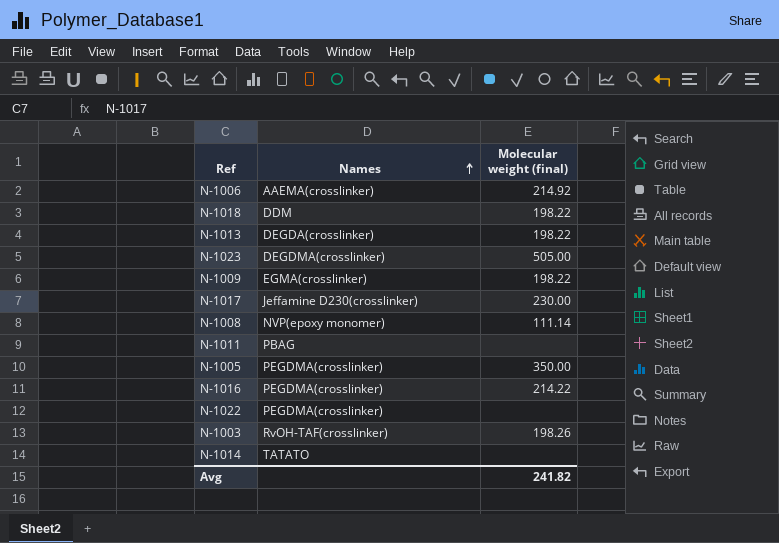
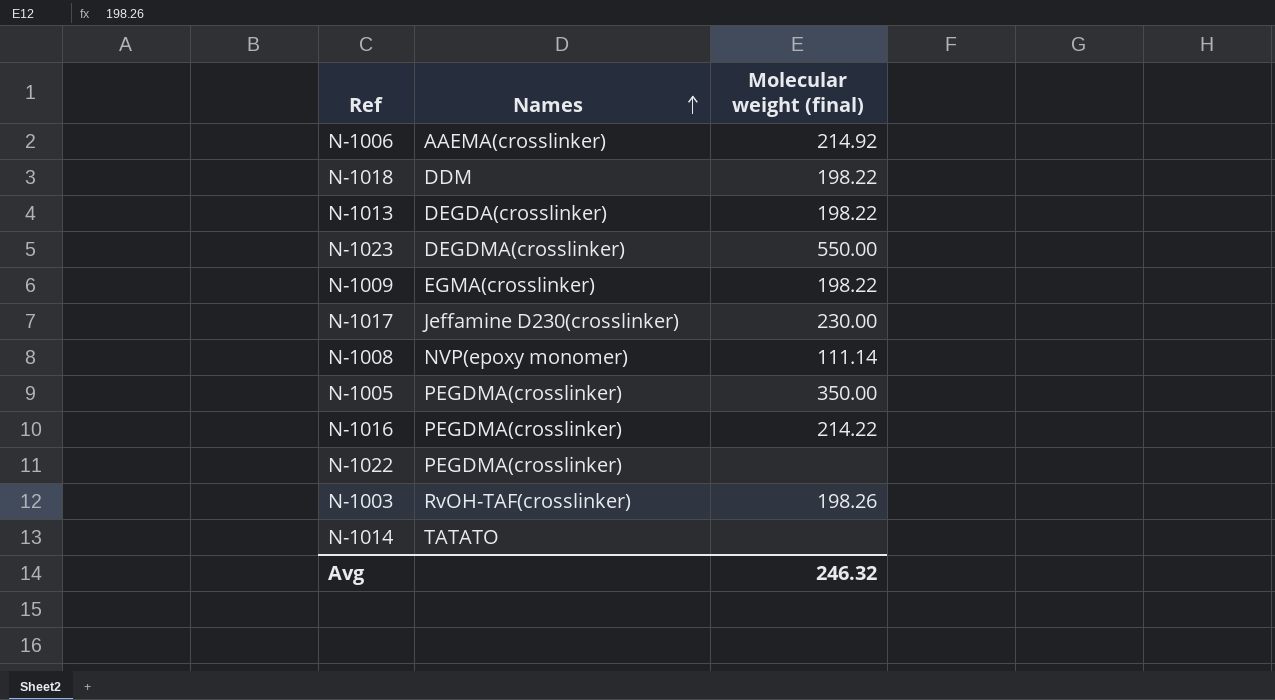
row N-1011: PBAG | none -> none
N-1023 | Molecular weight (final): 505.00 -> 550.00
Avg | Molecular weight (final): 241.82 -> 246.32

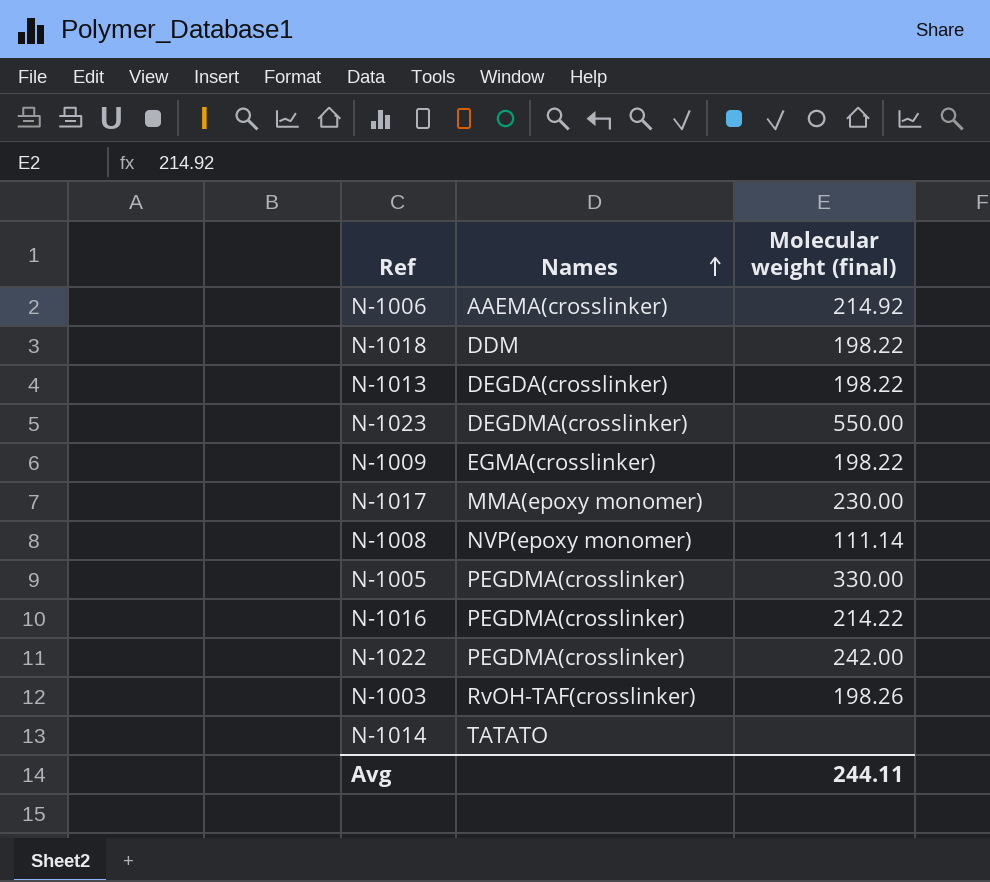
N-1017 | Names: Jeffamine D230(crosslinker) -> MMA(epoxy monomer)
N-1005 | Molecular weight (final): 350.00 -> 330.00
N-1022 | Molecular weight (final): none -> 242.00
Avg | Molecular weight (final): 246.32 -> 244.11

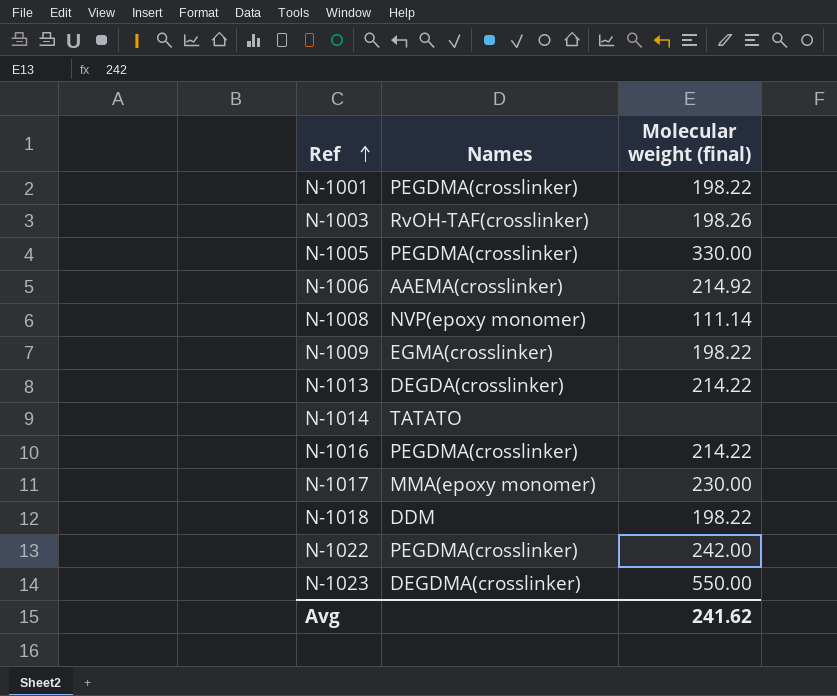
row order: Names ascending -> Ref ascending
row N-1001: none -> PEGDMA(crosslinker) | 198.22
N-1013 | Molecular weight (final): 198.22 -> 214.22
Avg | Molecular weight (final): 244.11 -> 241.62

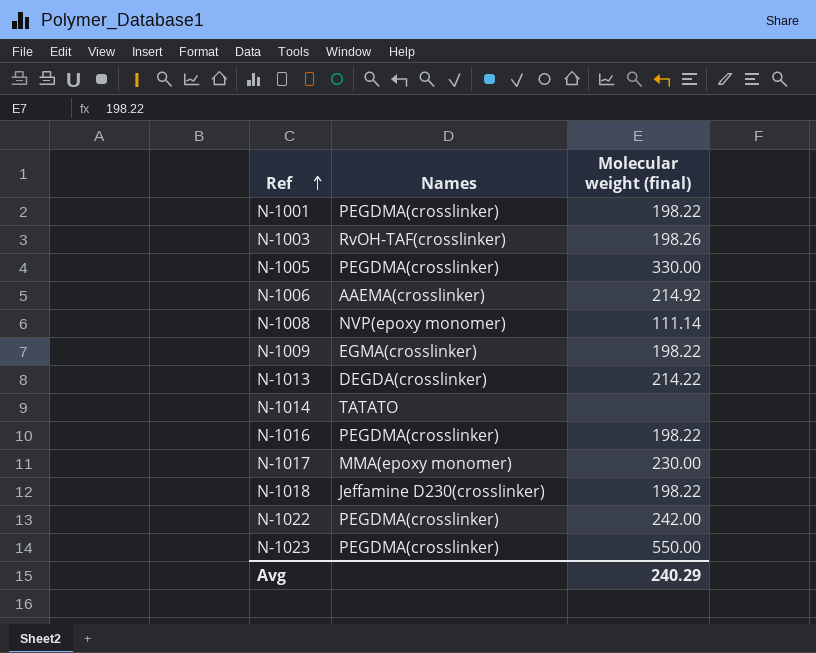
N-1016 | Molecular weight (final): 214.22 -> 198.22
N-1018 | Names: DDM -> Jeffamine D230(crosslinker)
N-1023 | Names: DEGDMA(crosslinker) -> PEGDMA(crosslinker)
Avg | Molecular weight (final): 241.62 -> 240.29

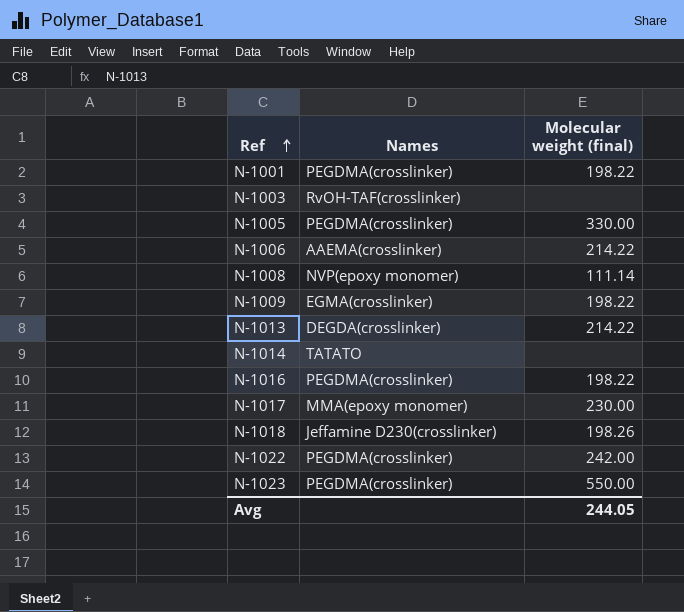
N-1003 | Molecular weight (final): 198.26 -> none
N-1006 | Molecular weight (final): 214.92 -> 214.22
N-1018 | Molecular weight (final): 198.22 -> 198.26
Avg | Molecular weight (final): 240.29 -> 244.05

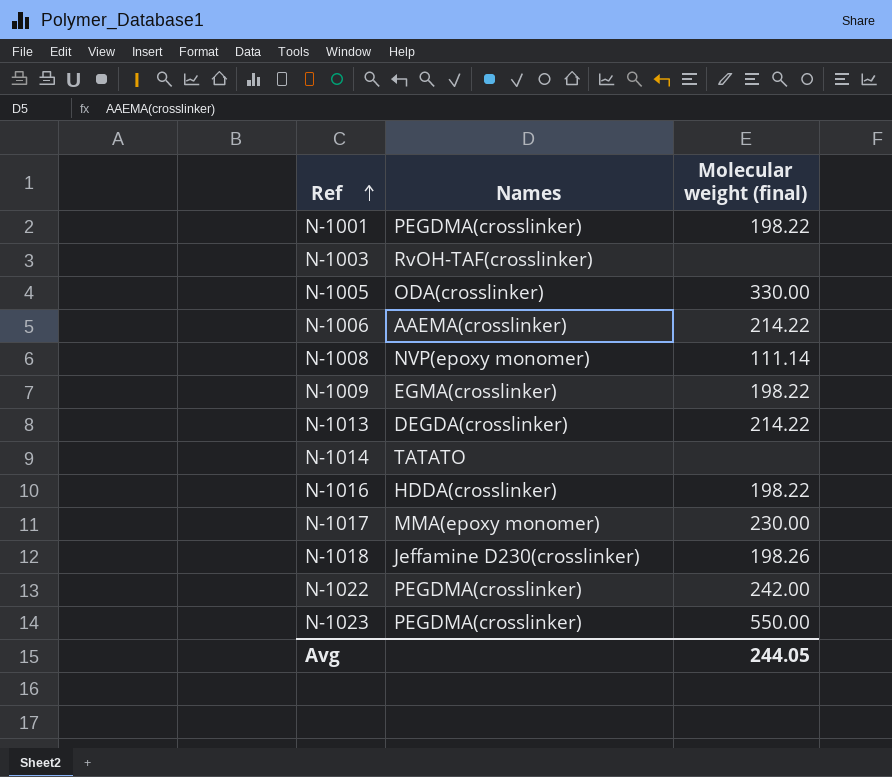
N-1005 | Names: PEGDMA(crosslinker) -> ODA(crosslinker)
N-1016 | Names: PEGDMA(crosslinker) -> HDDA(crosslinker)

